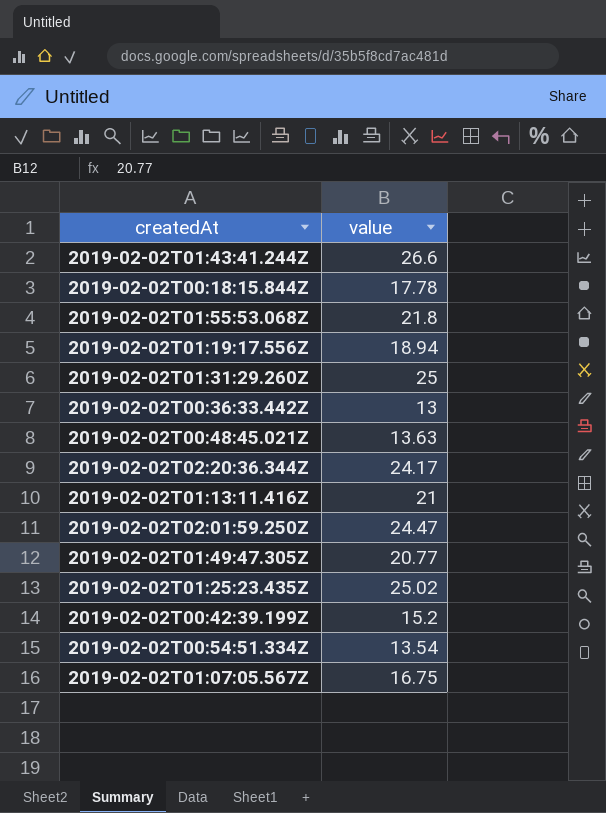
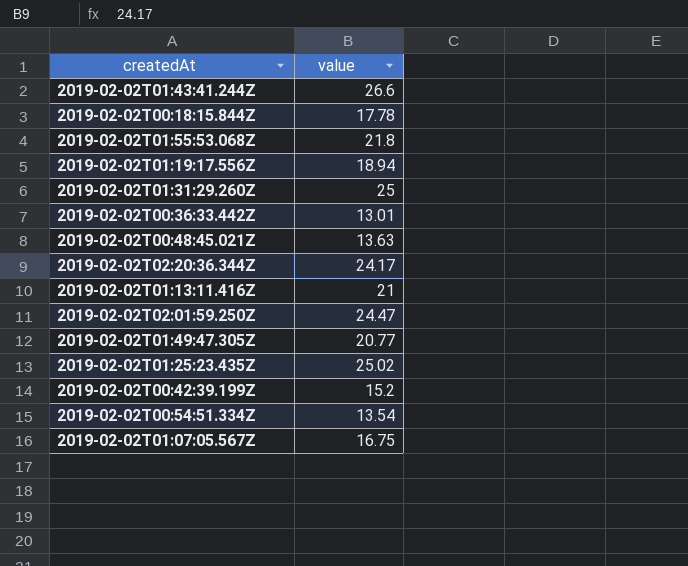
2019-02-02T00:36:33.442Z | value: 13 -> 13.01

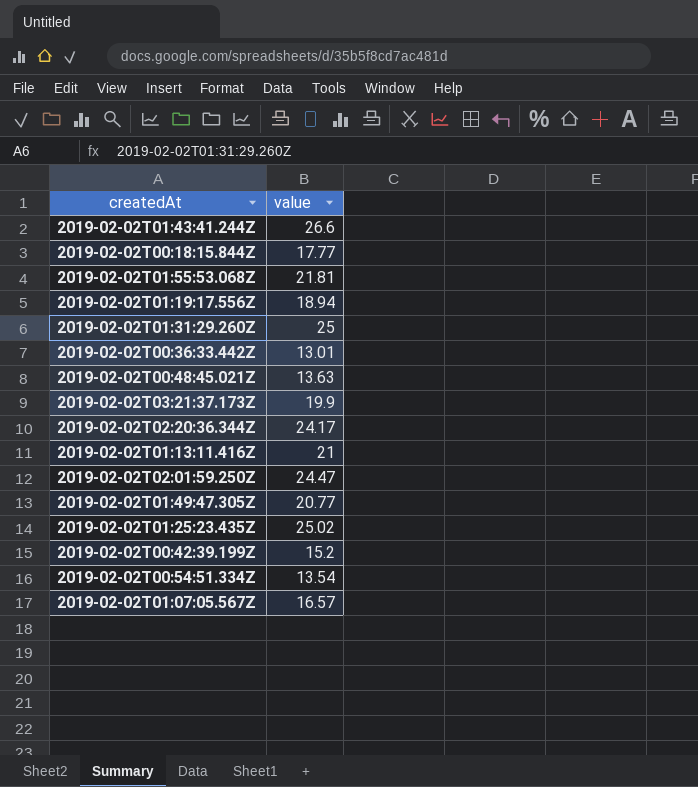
2019-02-02T00:18:15.844Z | value: 17.78 -> 17.77
2019-02-02T01:55:53.068Z | value: 21.8 -> 21.81
row 2019-02-02T03:21:37.173Z: none -> 19.9
2019-02-02T01:07:05.567Z | value: 16.75 -> 16.57

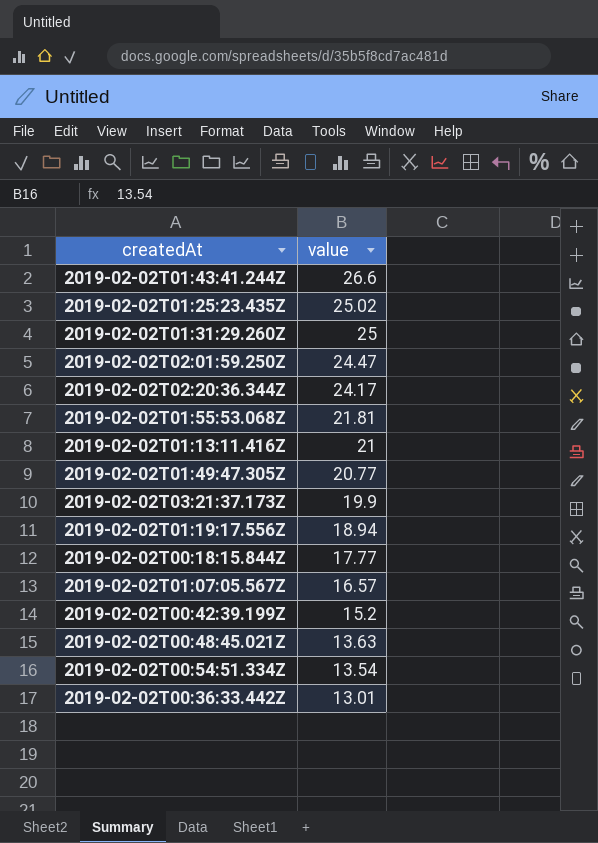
row order: none -> value descending

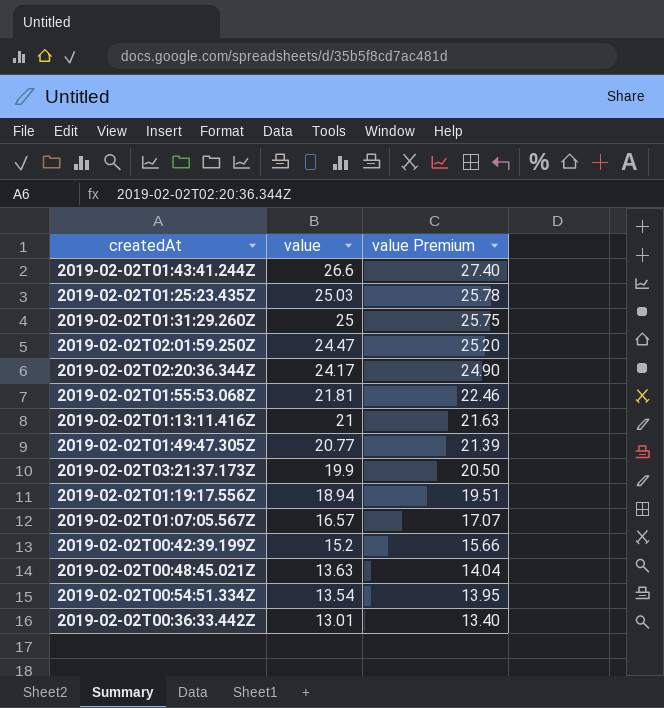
column value Premium | formula: none -> [value] * 1.03
row 2019-02-02T00:18:15.844Z: 17.77 -> none
2019-02-02T01:25:23.435Z | value: 25.02 -> 25.03

